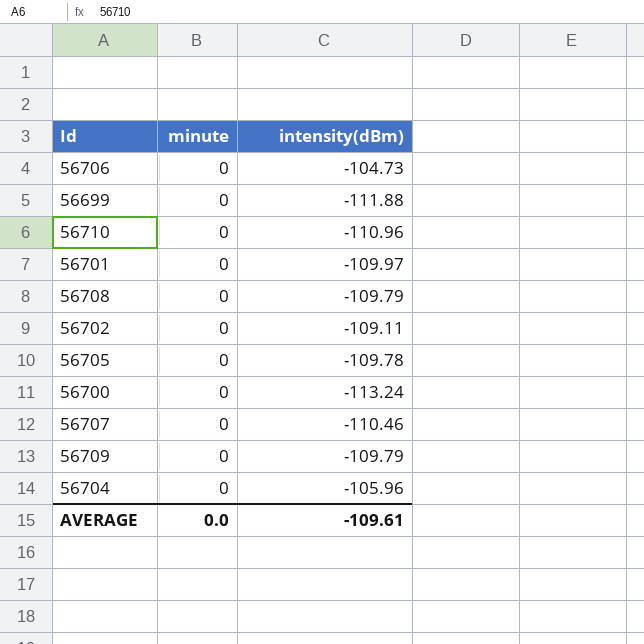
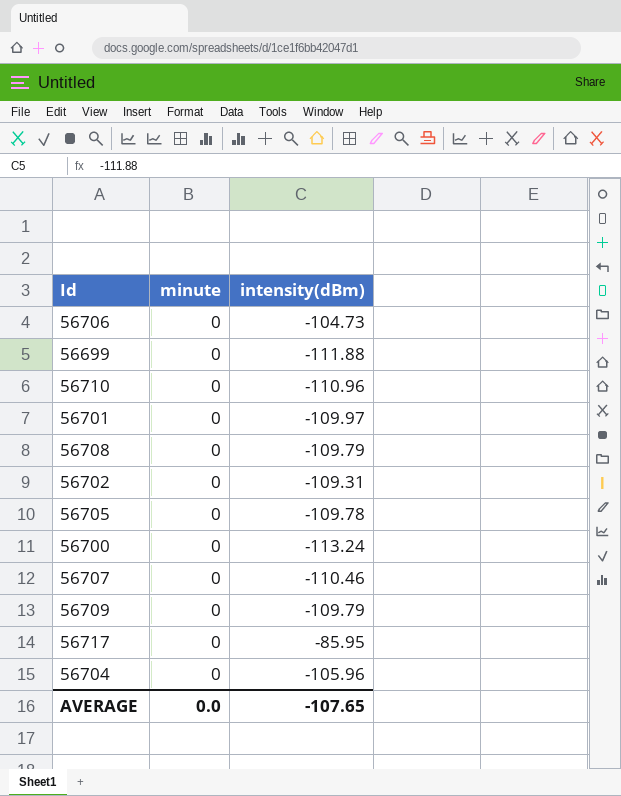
56702 | intensity(dBm): -109.11 -> -109.31
row 56717: none -> 0 | -85.95
AVERAGE | intensity(dBm): -109.61 -> -107.65

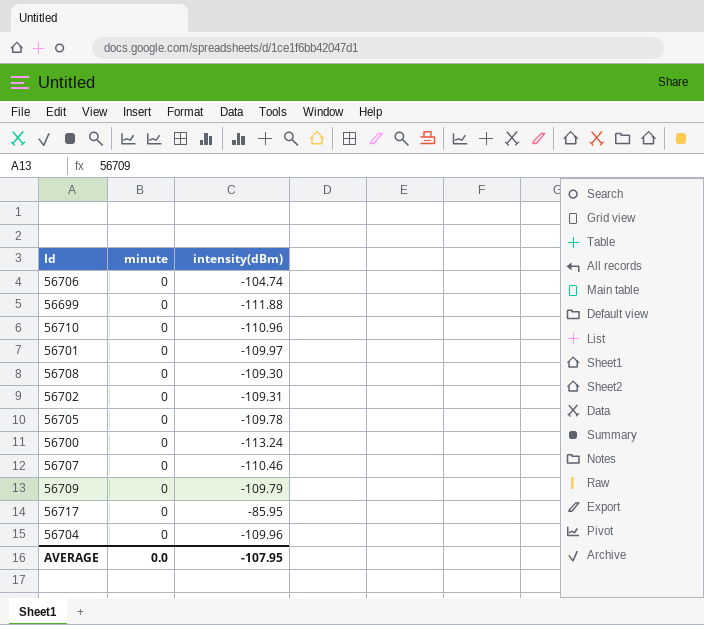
56706 | intensity(dBm): -104.73 -> -104.74
56708 | intensity(dBm): -109.79 -> -109.30
56704 | intensity(dBm): -105.96 -> -109.96
AVERAGE | intensity(dBm): -107.65 -> -107.95

